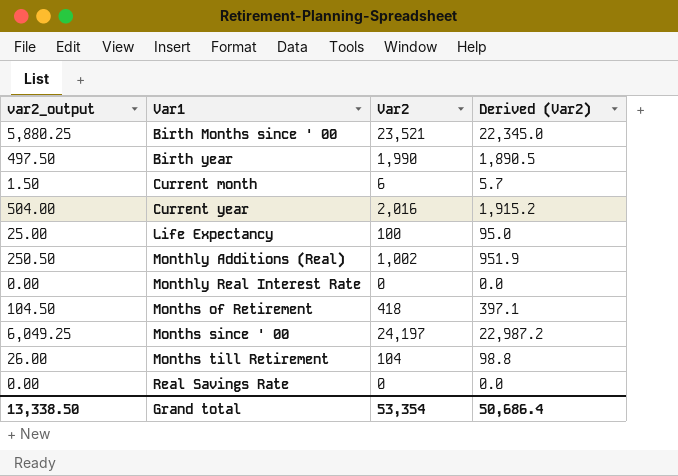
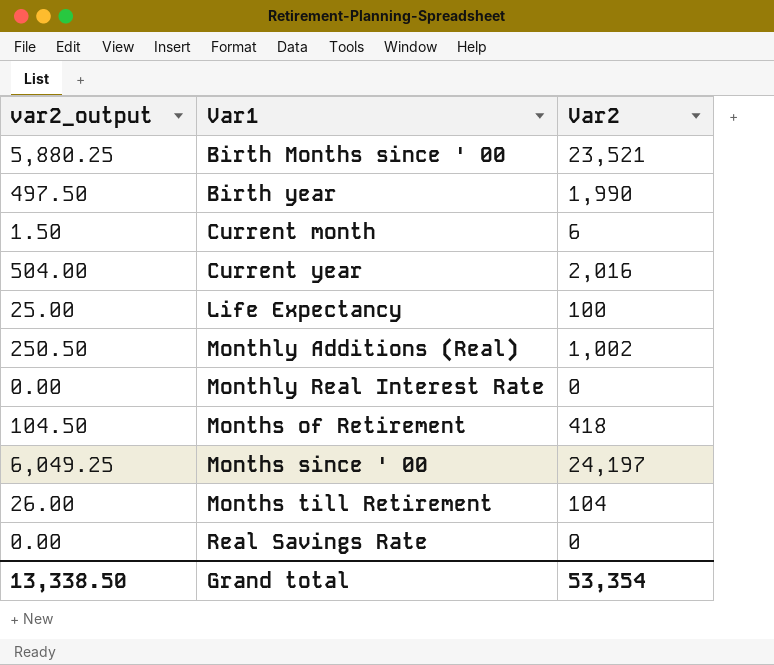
column Derived (Var2) | formula: [Var2] * 0.95 -> none

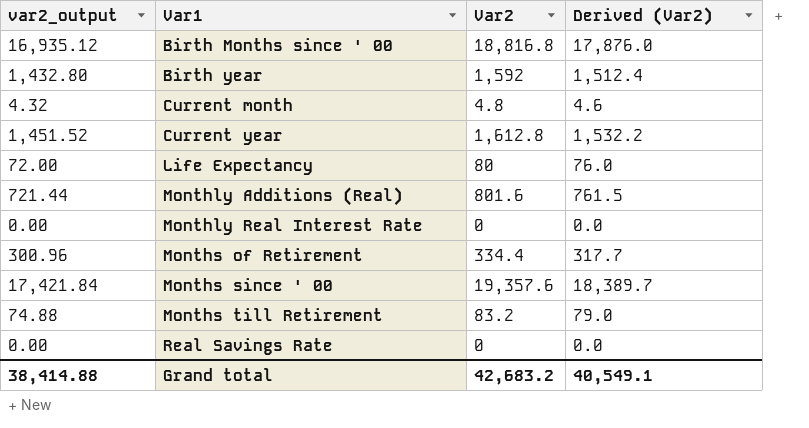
column var2_output | formula: [Var2] * 0.25 -> [Var2] * 0.9
column Derived (Var2) | formula: none -> [Var2] * 0.95
Birth Months since ' 00 | Var2: 23,521 -> 18,816.8
Birth year | Var2: 1,990 -> 1,592
Current month | Var2: 6 -> 4.8
Current year | Var2: 2,016 -> 1,612.8
Life Expectancy | Var2: 100 -> 80
Monthly Additions (Real) | Var2: 1,002 -> 801.6
Months of Retirement | Var2: 418 -> 334.4
Months since ' 00 | Var2: 24,197 -> 19,357.6
Months till Retirement | Var2: 104 -> 83.2
Grand total | var2_output: 13,338.50 -> 38,414.88
Grand total | Var2: 53,354 -> 42,683.2

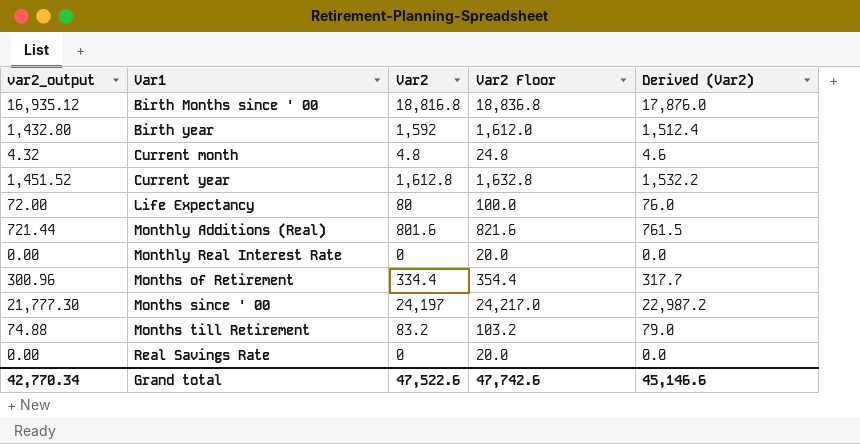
column Var2 Floor | formula: none -> [Var2] + 20
Months since ' 00 | var2_output: 17,421.84 -> 21,777.30
Months since ' 00 | Var2: 19,357.6 -> 24,197
Months since ' 00 | Derived (Var2): 18,389.7 -> 22,987.2
Grand total | var2_output: 38,414.88 -> 42,770.34
Grand total | Var2: 42,683.2 -> 47,522.6
Grand total | Derived (Var2): 40,549.1 -> 45,146.6

